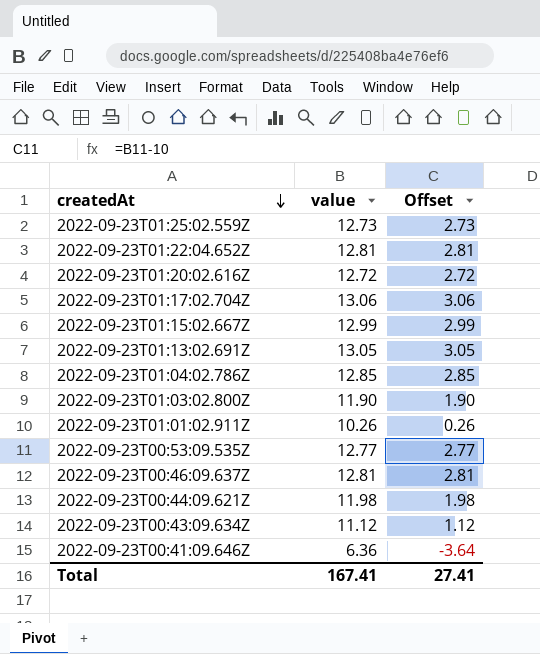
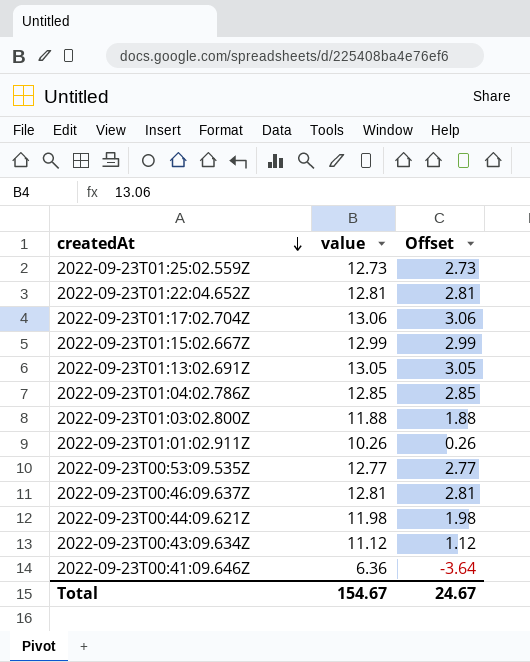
row 2022-09-23T01:20:02.616Z: 12.72 | 2.72 -> none
2022-09-23T01:03:02.800Z | value: 11.90 -> 11.88
2022-09-23T01:03:02.800Z | Offset: 1.90 -> 1.88
Total | value: 167.41 -> 154.67
Total | Offset: 27.41 -> 24.67

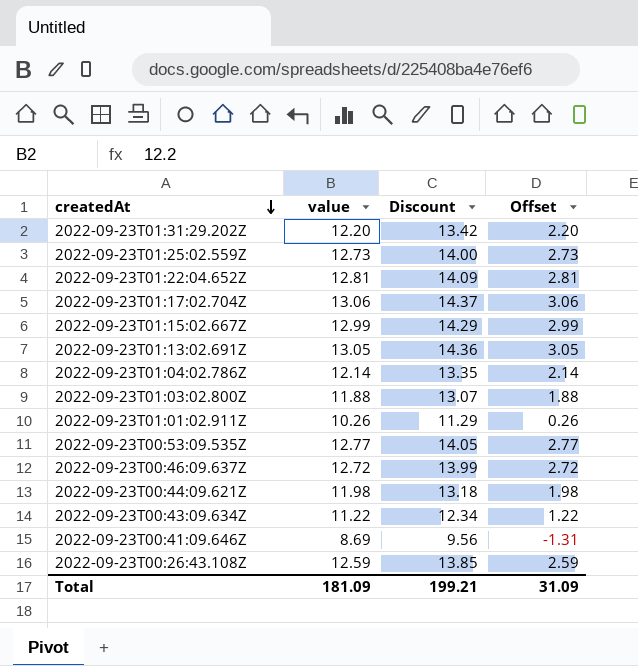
column Discount | formula: none -> [value] * 1.1
row 2022-09-23T01:31:29.202Z: none -> 12.20 | 13.42 | 2.20
2022-09-23T01:04:02.786Z | value: 12.85 -> 12.14
2022-09-23T01:04:02.786Z | Offset: 2.85 -> 2.14
2022-09-23T00:46:09.637Z | value: 12.81 -> 12.72
2022-09-23T00:46:09.637Z | Offset: 2.81 -> 2.72
2022-09-23T00:43:09.634Z | value: 11.12 -> 11.22
2022-09-23T00:43:09.634Z | Offset: 1.12 -> 1.22
2022-09-23T00:41:09.646Z | value: 6.36 -> 8.69
2022-09-23T00:41:09.646Z | Offset: -3.64 -> -1.31
row 2022-09-23T00:26:43.108Z: none -> 12.59 | 13.85 | 2.59
Total | value: 154.67 -> 181.09
Total | Offset: 24.67 -> 31.09

